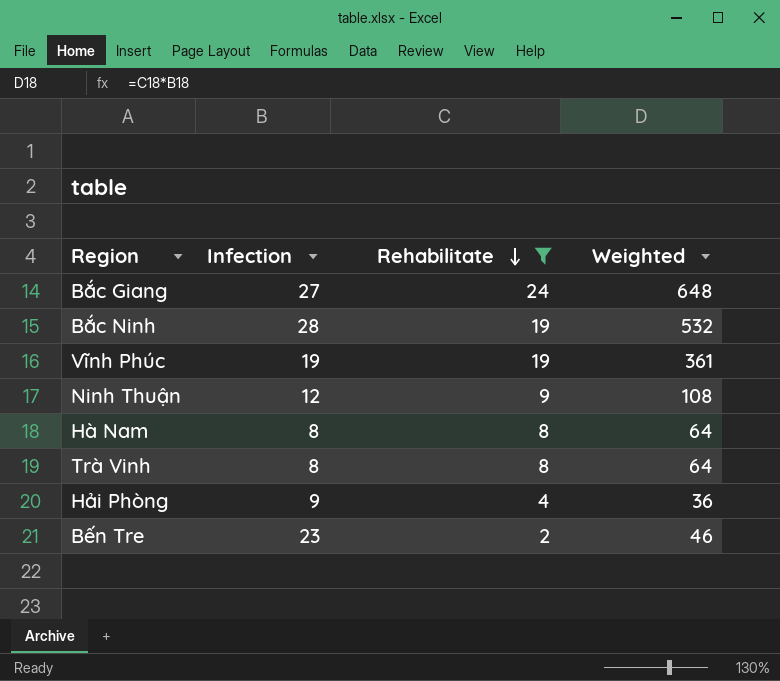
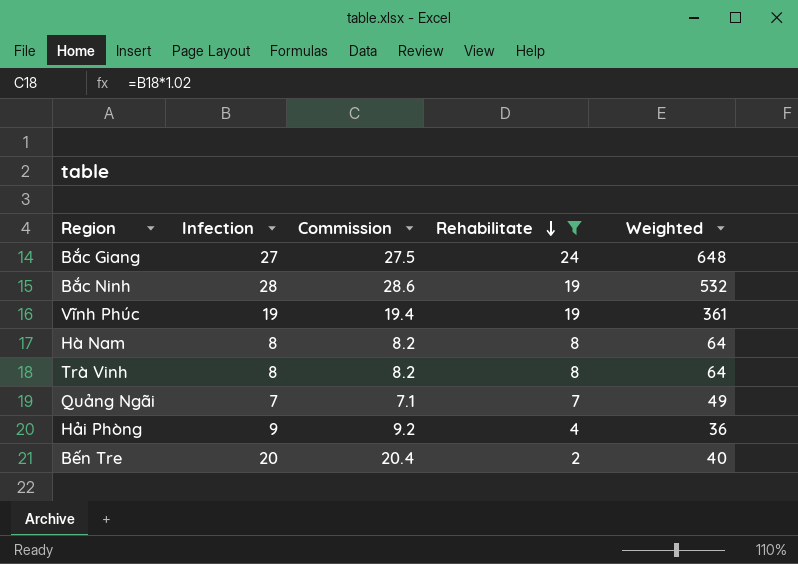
column Commission | formula: none -> [Infection] * 1.02
row Ninh Thuận: 12 | 9 | 108 -> none
row Quảng Ngãi: none -> 7 | 7.1 | 7 | 49
Bến Tre | Infection: 23 -> 20
Bến Tre | Weighted: 46 -> 40

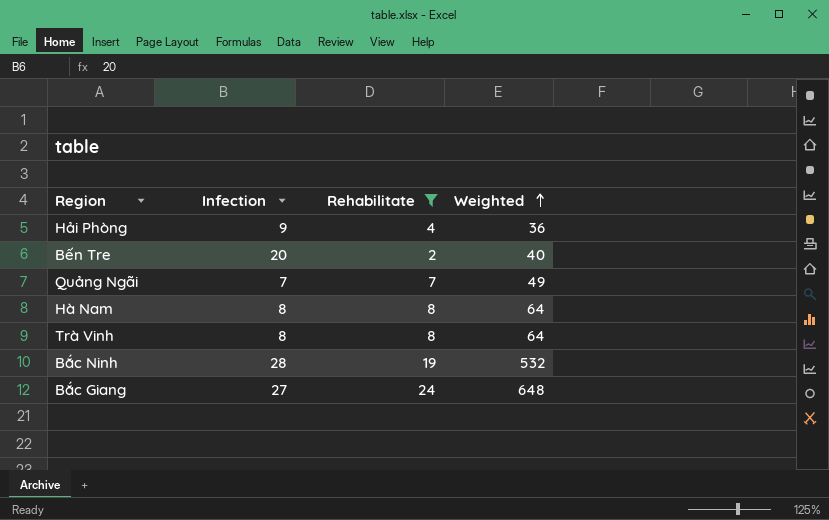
row order: Rehabilitate descending -> Weighted ascending
column Commission | formula: [Infection] * 1.02 -> none
row Vĩnh Phúc: 19 | 19.4 | 19 | 361 -> none

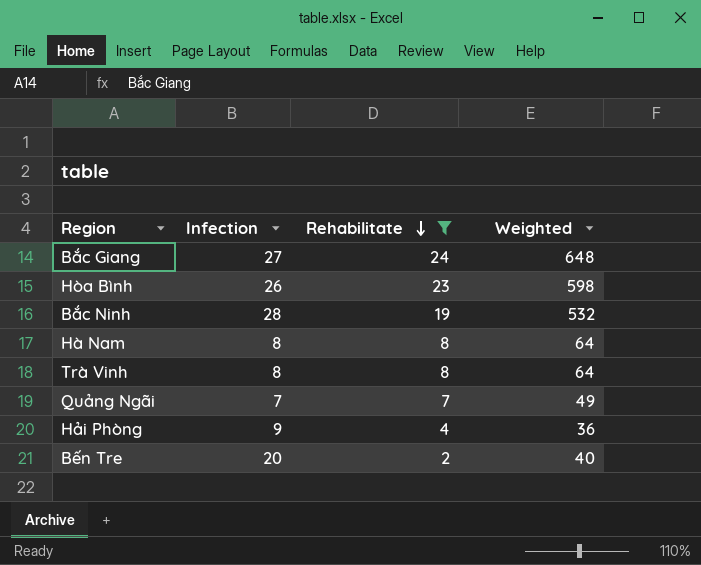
row order: Weighted ascending -> Rehabilitate descending
row Hòa Bình: none -> 26 | 23 | 598

